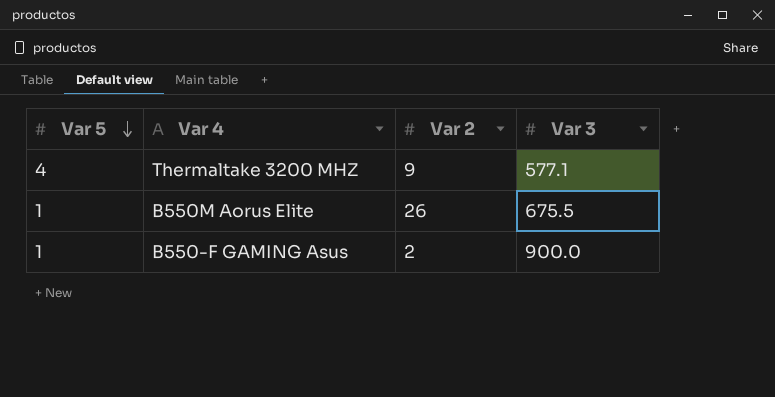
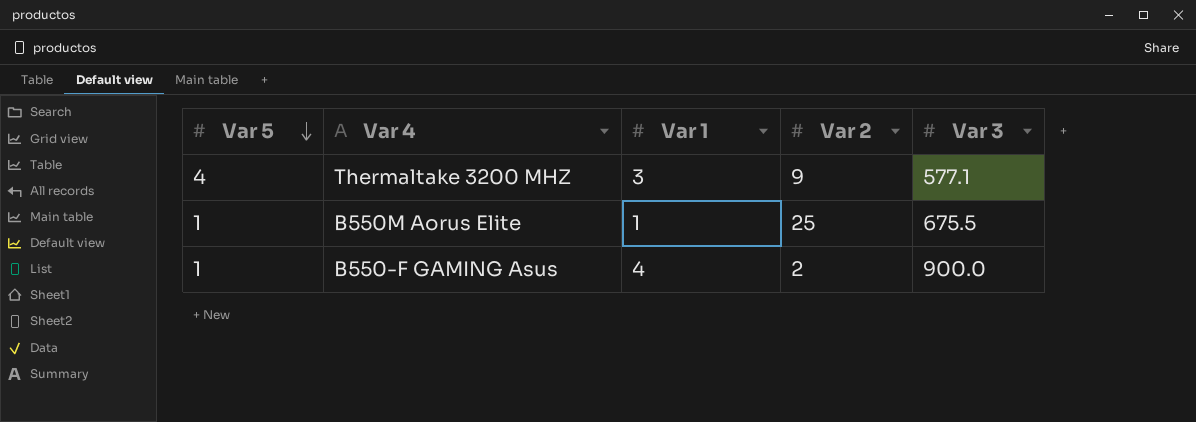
column Var 1 | position: none -> 3
B550M Aorus Elite | Var 2: 26 -> 25

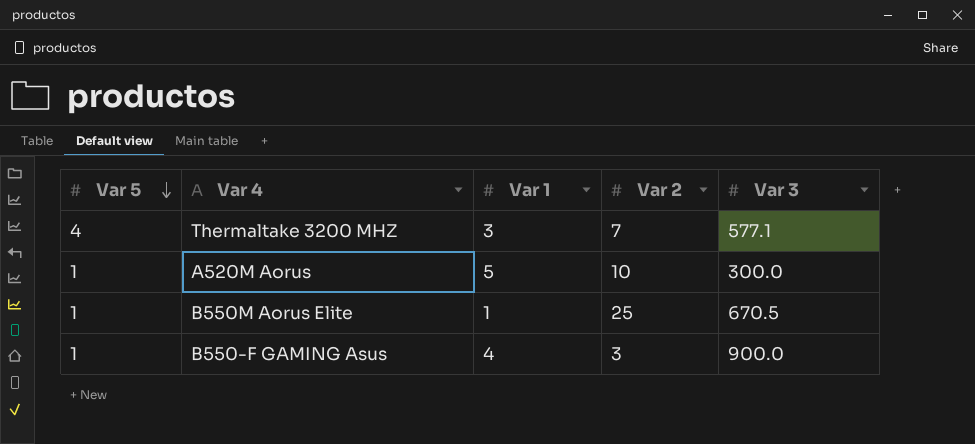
Thermaltake 3200 MHZ | Var 2: 9 -> 7
row A520M Aorus: none -> 1 | 5 | 10 | 300.0
B550M Aorus Elite | Var 3: 675.5 -> 670.5
B550-F GAMING Asus | Var 2: 2 -> 3

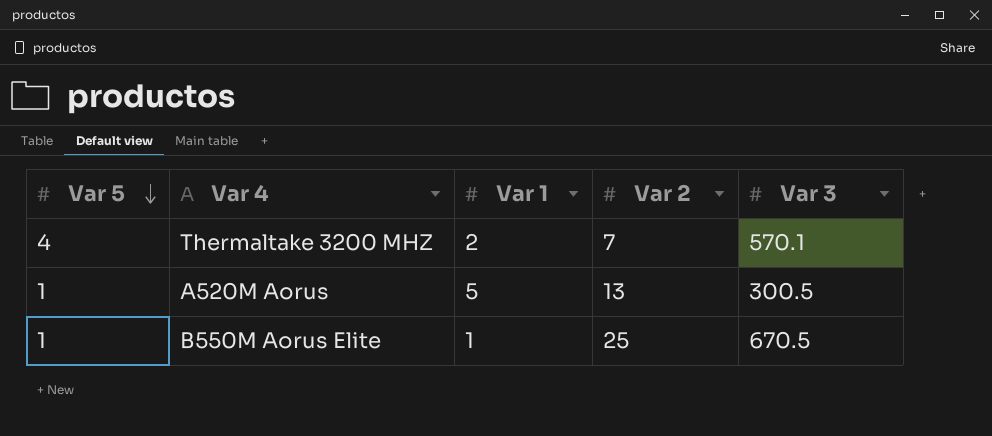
row B550-F GAMING Asus: 1 | 4 | 3 | 900.0 -> none
Thermaltake 3200 MHZ | Var 1: 3 -> 2
Thermaltake 3200 MHZ | Var 3: 577.1 -> 570.1
A520M Aorus | Var 2: 10 -> 13
A520M Aorus | Var 3: 300.0 -> 300.5

